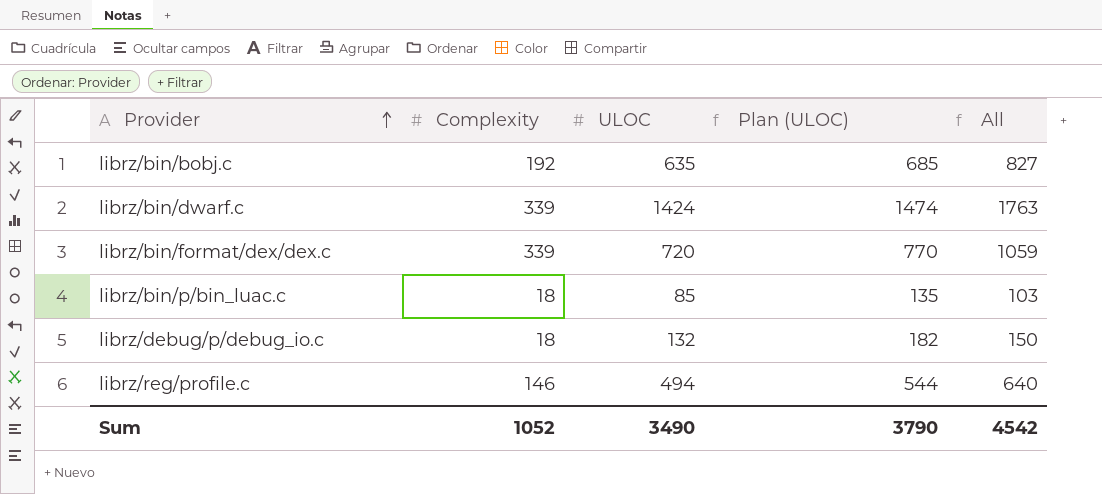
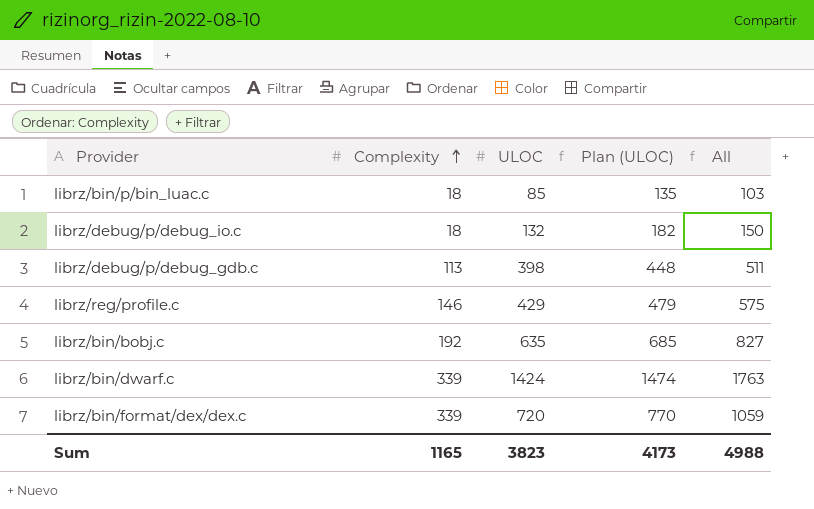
row order: Provider ascending -> Complexity ascending
row librz/debug/p/debug_gdb.c: none -> 113 | 398 | 448 | 511
librz/reg/profile.c | ULOC: 494 -> 429
librz/reg/profile.c | Plan (ULOC): 544 -> 479
librz/reg/profile.c | All: 640 -> 575
Sum | Complexity: 1052 -> 1165
Sum | ULOC: 3490 -> 3823
Sum | Plan (ULOC): 3790 -> 4173
Sum | All: 4542 -> 4988

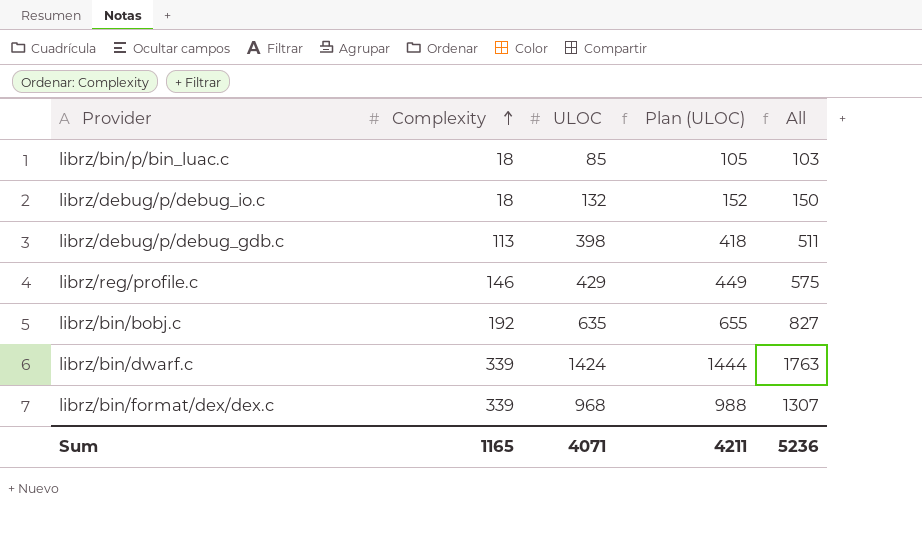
column Plan (ULOC) | formula: [ULOC] + 50 -> [ULOC] + 20
librz/bin/format/dex/dex.c | ULOC: 720 -> 968
librz/bin/format/dex/dex.c | All: 1059 -> 1307
Sum | ULOC: 3823 -> 4071
Sum | Plan (ULOC): 4173 -> 4211
Sum | All: 4988 -> 5236

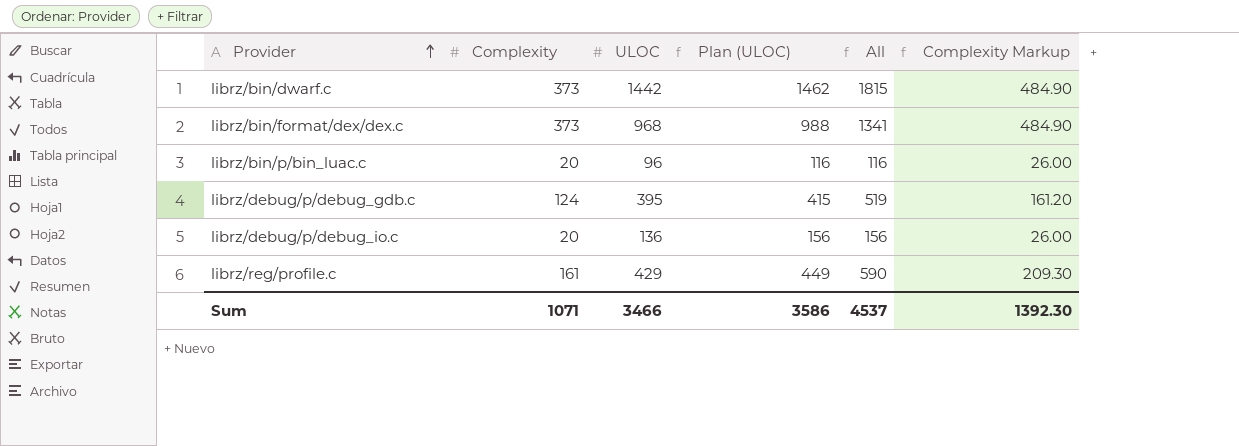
row order: Complexity ascending -> Provider ascending
column Complexity Markup | formula: none -> [Complexity] * 1.3
row librz/bin/bobj.c: 192 | 635 | 655 | 827 -> none
librz/bin/dwarf.c | Complexity: 339 -> 373
librz/bin/dwarf.c | ULOC: 1424 -> 1442
librz/bin/dwarf.c | Plan (ULOC): 1444 -> 1462
librz/bin/dwarf.c | All: 1763 -> 1815
librz/bin/format/dex/dex.c | Complexity: 339 -> 373
librz/bin/format/dex/dex.c | All: 1307 -> 1341
librz/bin/p/bin_luac.c | Complexity: 18 -> 20
librz/bin/p/bin_luac.c | ULOC: 85 -> 96
librz/bin/p/bin_luac.c | Plan (ULOC): 105 -> 116
librz/bin/p/bin_luac.c | All: 103 -> 116
librz/debug/p/debug_gdb.c | Complexity: 113 -> 124
librz/debug/p/debug_gdb.c | ULOC: 398 -> 395
librz/debug/p/debug_gdb.c | Plan (ULOC): 418 -> 415
librz/debug/p/debug_gdb.c | All: 511 -> 519
librz/debug/p/debug_io.c | Complexity: 18 -> 20
librz/debug/p/debug_io.c | ULOC: 132 -> 136
librz/debug/p/debug_io.c | Plan (ULOC): 152 -> 156
librz/debug/p/debug_io.c | All: 150 -> 156
librz/reg/profile.c | Complexity: 146 -> 161
librz/reg/profile.c | All: 575 -> 590
Sum | Complexity: 1165 -> 1071
Sum | ULOC: 4071 -> 3466
Sum | Plan (ULOC): 4211 -> 3586
Sum | All: 5236 -> 4537

